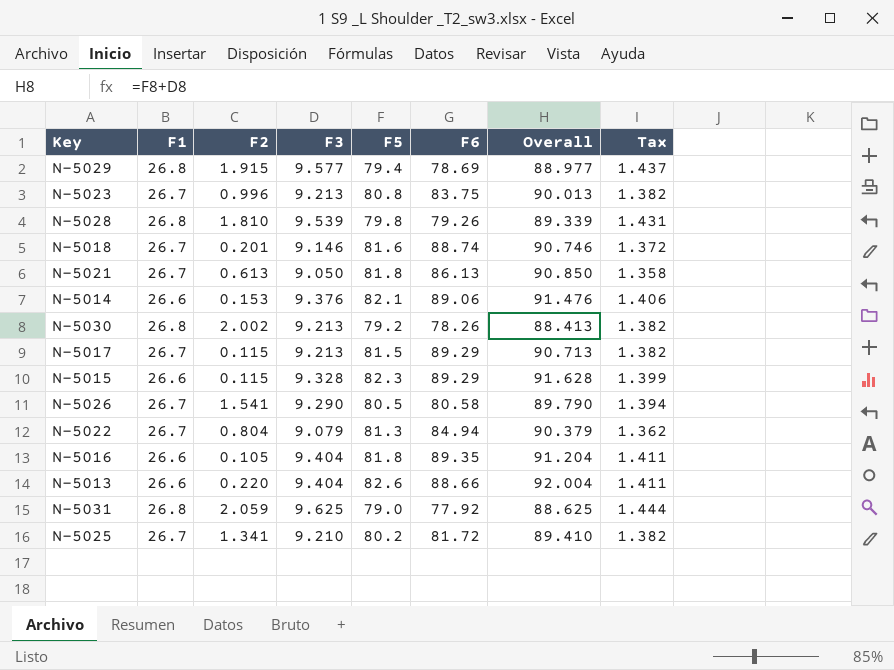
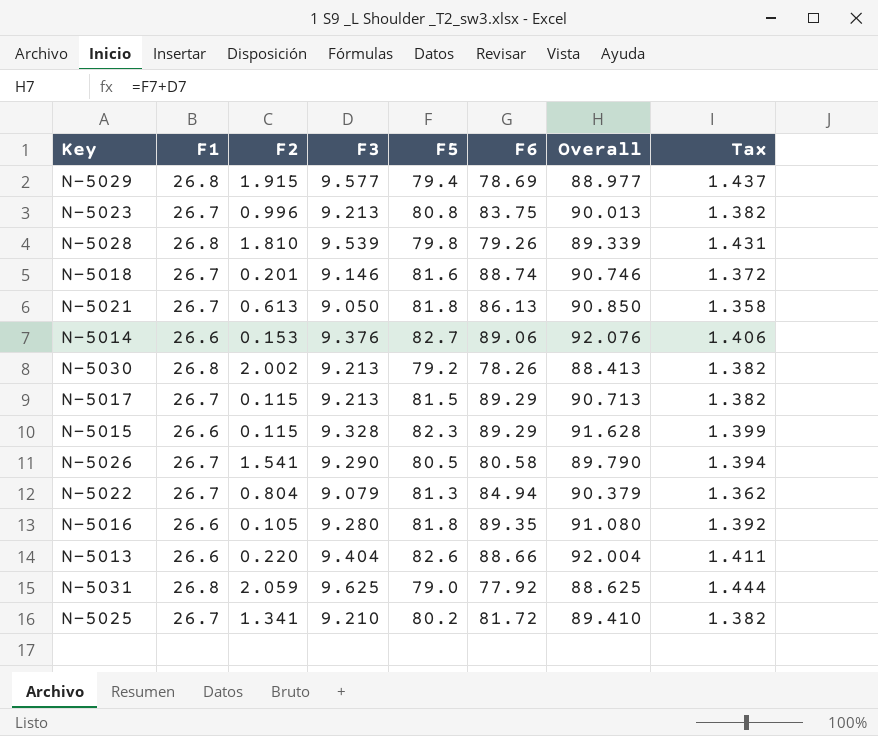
N-5014 | F5: 82.1 -> 82.7
N-5014 | Overall: 91.476 -> 92.076
N-5016 | F3: 9.404 -> 9.280
N-5016 | Overall: 91.204 -> 91.080
N-5016 | Tax: 1.411 -> 1.392

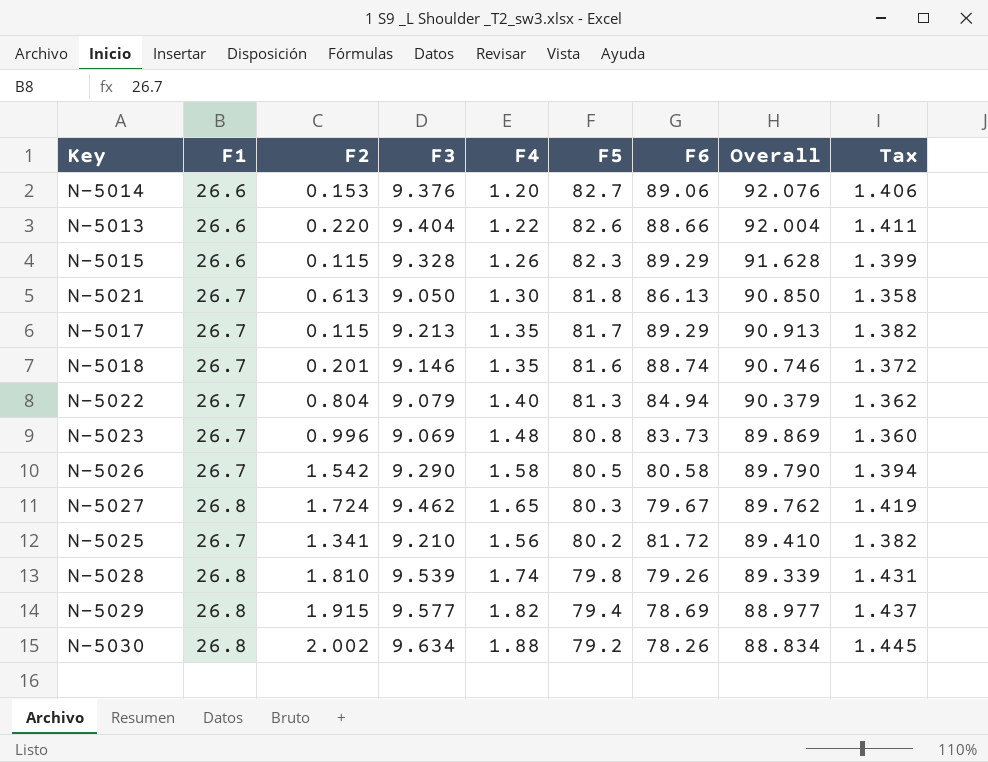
row order: none -> F5 descending
column F4 | position: none -> 5
row N-5016: 26.6 | 0.105 | 9.280 | 81.8 | 89.35 | 91.080 | 1.392 -> none
row N-5031: 26.8 | 2.059 | 9.625 | 79.0 | 77.92 | 88.625 | 1.444 -> none
N-5017 | F5: 81.5 -> 81.7
N-5017 | Overall: 90.713 -> 90.913
N-5023 | F3: 9.213 -> 9.069
N-5023 | F6: 83.75 -> 83.73
N-5023 | Overall: 90.013 -> 89.869
N-5023 | Tax: 1.382 -> 1.360
N-5026 | F2: 1.541 -> 1.542
row N-5027: none -> 26.8 | 1.724 | 9.462 | 1.65 | 80.3 | 79.67 | 89.762 | 1.419
N-5030 | F3: 9.213 -> 9.634
N-5030 | Overall: 88.413 -> 88.834
N-5030 | Tax: 1.382 -> 1.445

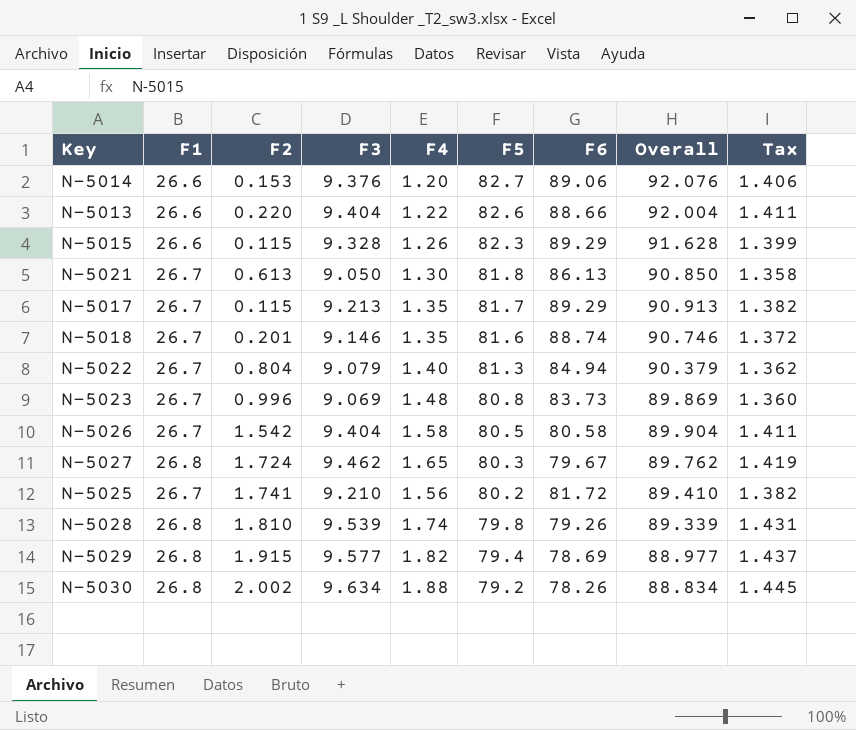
N-5026 | F3: 9.290 -> 9.404
N-5026 | Overall: 89.790 -> 89.904
N-5026 | Tax: 1.394 -> 1.411
N-5025 | F2: 1.341 -> 1.741

